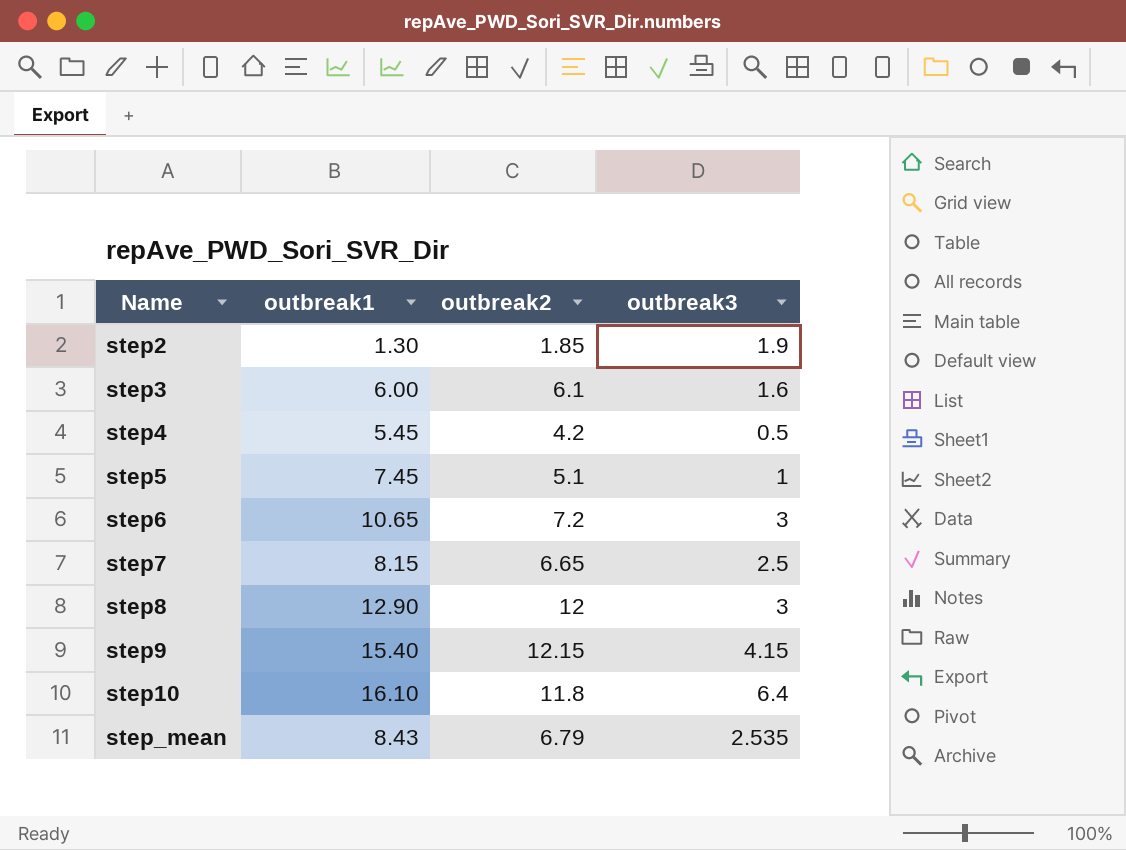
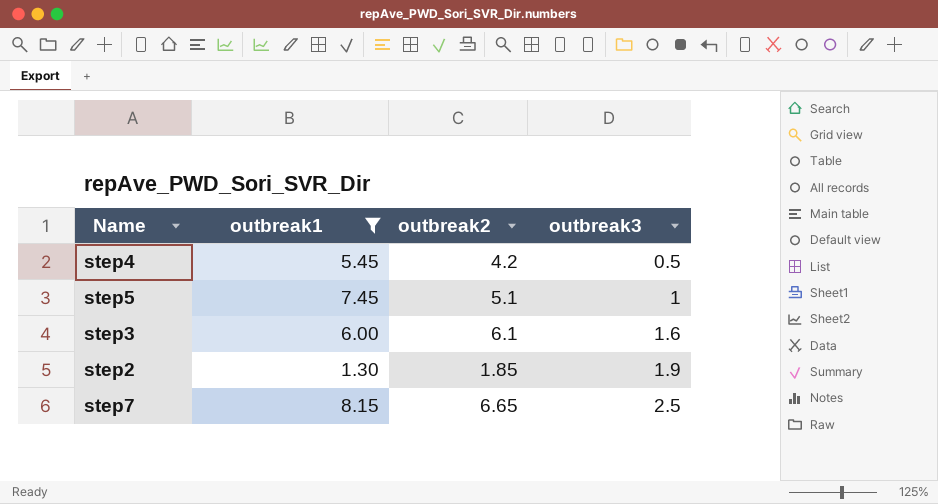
filter: none -> outbreak1 <= 8.15
row order: Name ascending -> outbreak3 ascending

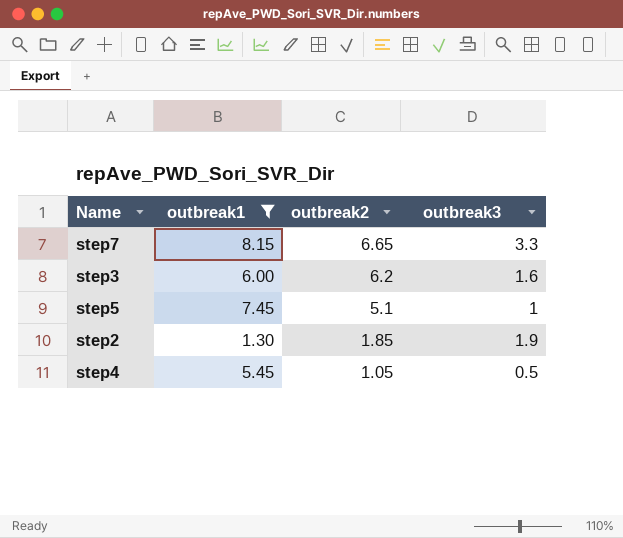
row order: outbreak3 ascending -> outbreak2 descending
step7 | outbreak3: 2.5 -> 3.3
step3 | outbreak2: 6.1 -> 6.2
step4 | outbreak2: 4.2 -> 1.05

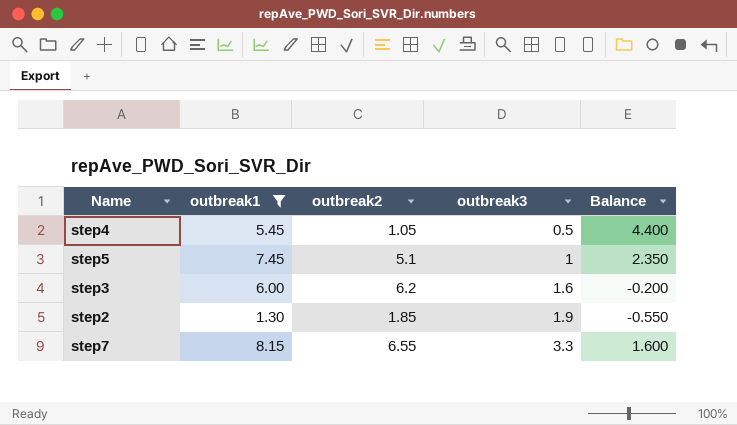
row order: outbreak2 descending -> outbreak3 ascending
column Balance | formula: none -> [outbreak1] - [outbreak2]
step7 | outbreak2: 6.65 -> 6.55

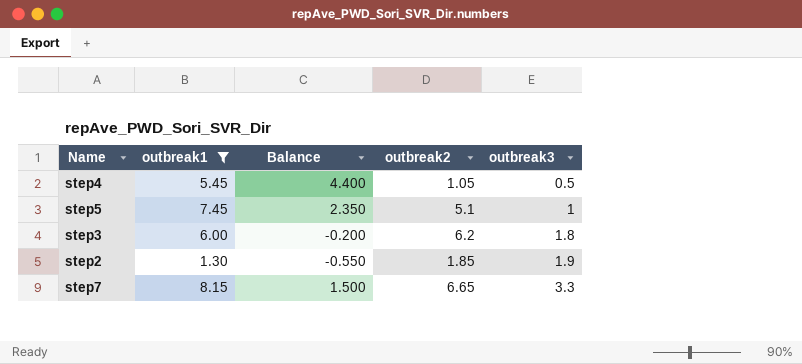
column Balance | position: 5 -> 3
step3 | outbreak3: 1.6 -> 1.8
step7 | Balance: 1.600 -> 1.500
step7 | outbreak2: 6.55 -> 6.65

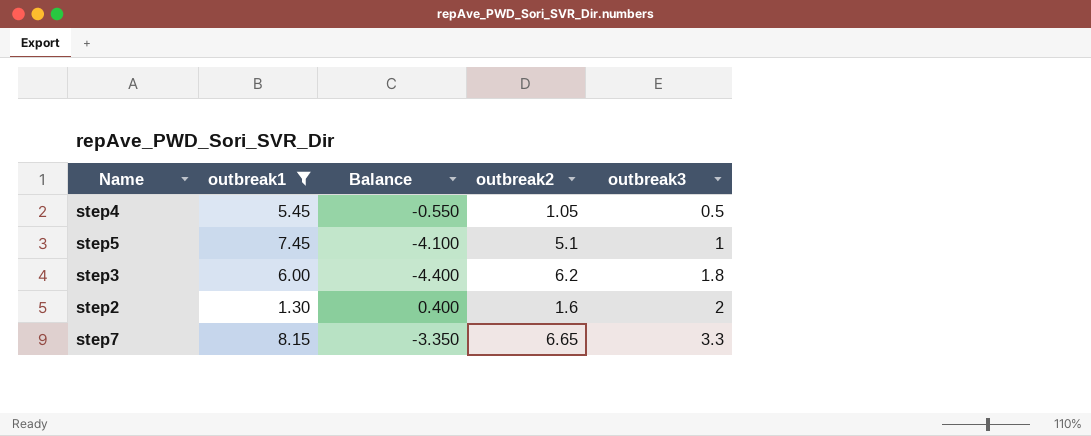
column Balance | formula: [outbreak1] - [outbreak2] -> [outbreak3] - [outbreak2]
step2 | outbreak2: 1.85 -> 1.6
step2 | outbreak3: 1.9 -> 2

